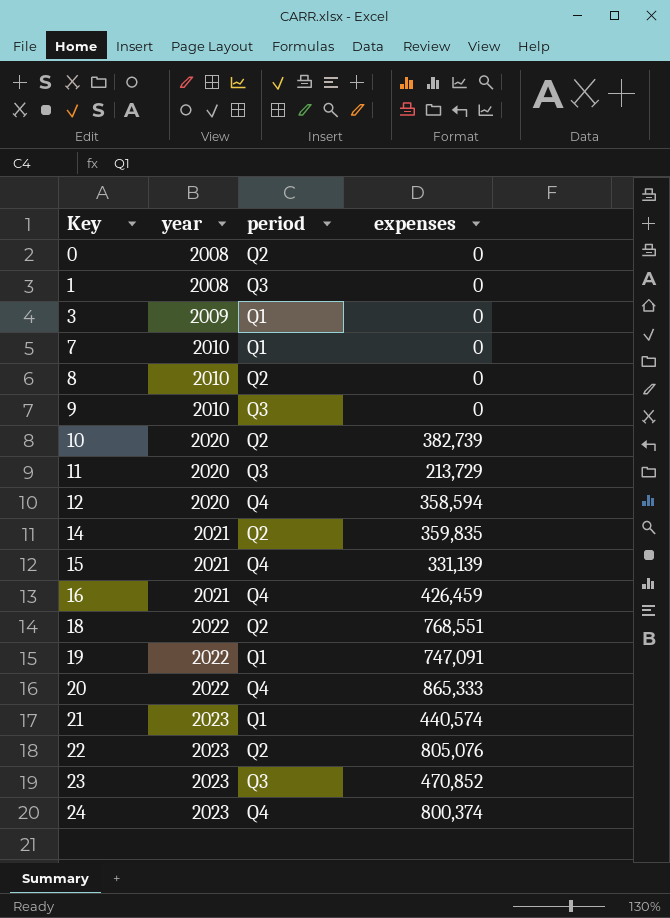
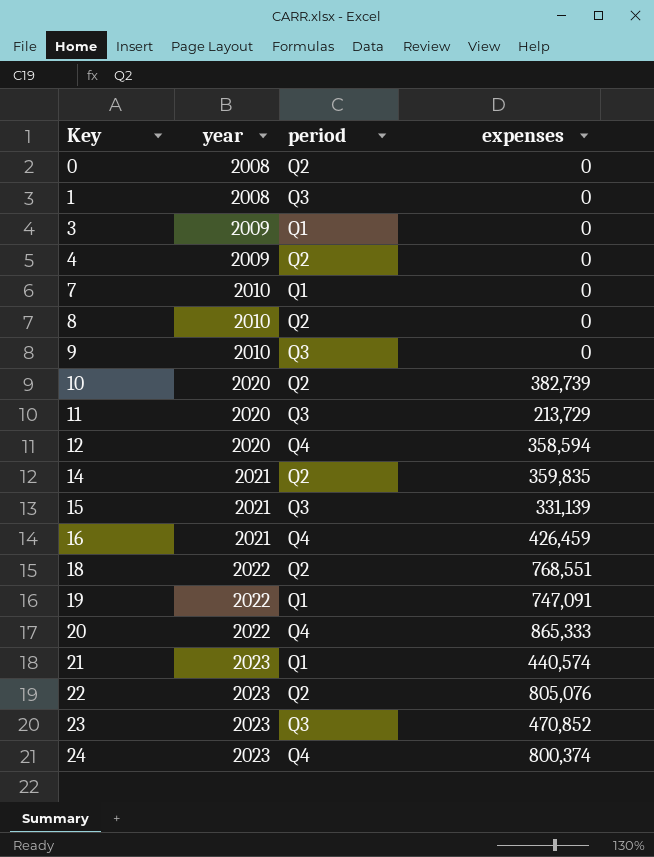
row 4: none -> 2009 | Q2 | 0
15 | period: Q4 -> Q3

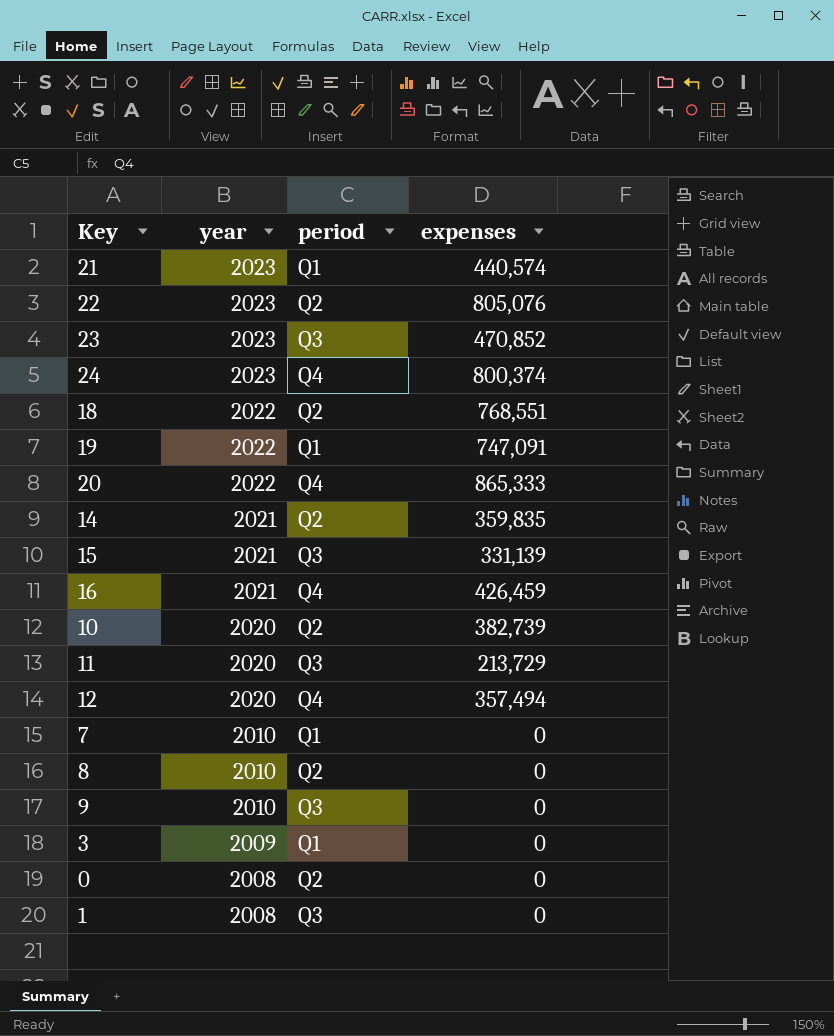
row order: Key ascending -> year descending
row 4: 2009 | Q2 | 0 -> none
12 | expenses: 358,594 -> 357,494

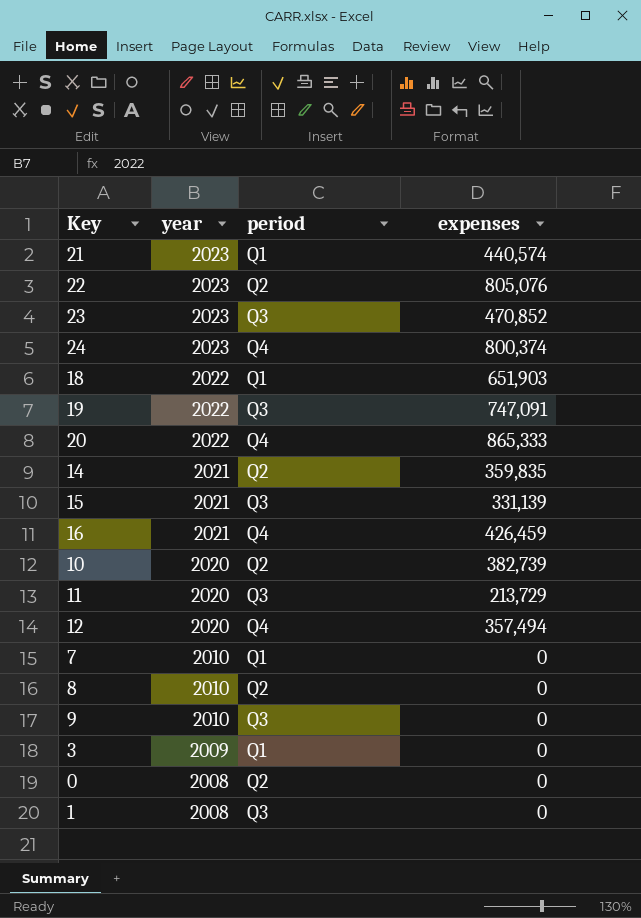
18 | period: Q2 -> Q1
18 | expenses: 768,551 -> 651,903
19 | period: Q1 -> Q3

